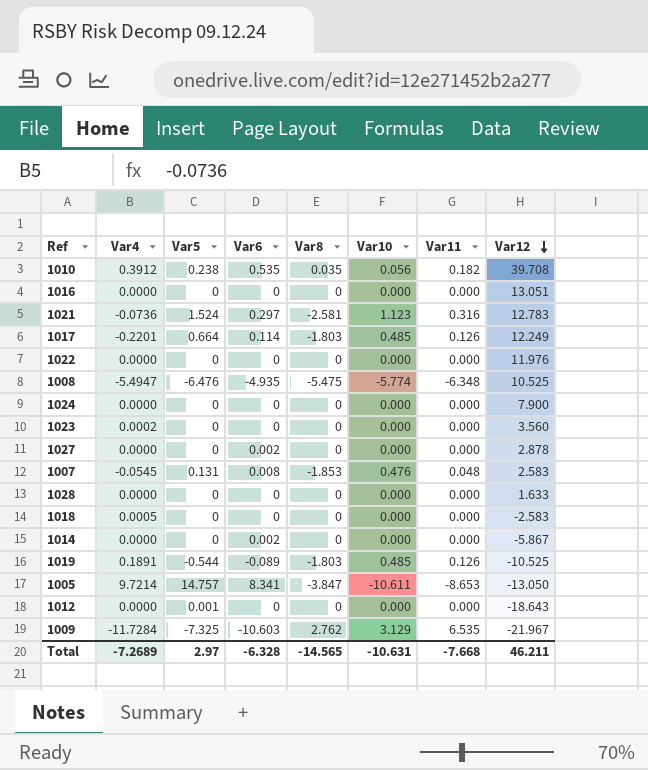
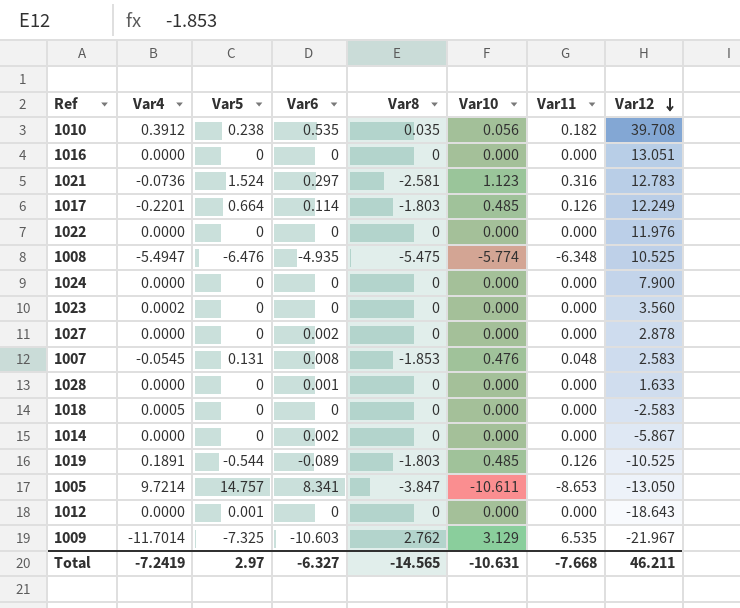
1028 | Var6: 0 -> 0.001
1009 | Var4: -11.7284 -> -11.7014
Total | Var4: -7.2689 -> -7.2419
Total | Var6: -6.328 -> -6.327

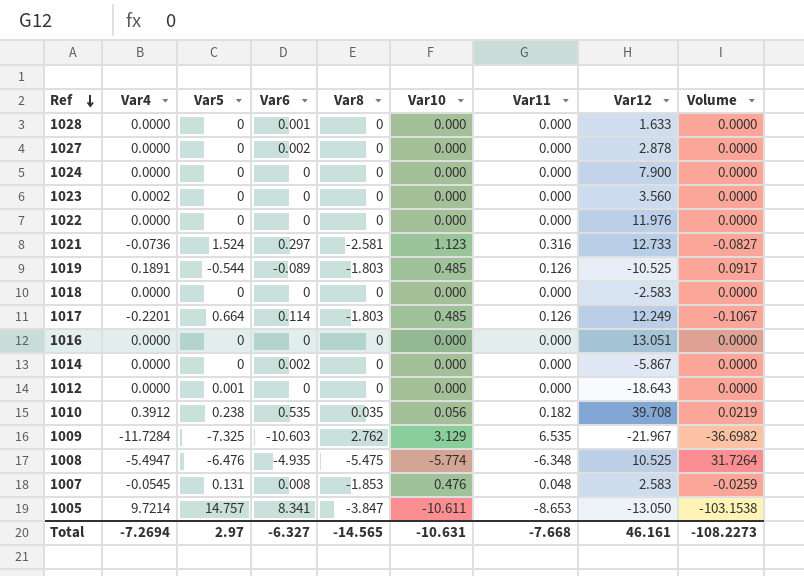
row order: Var12 descending -> Ref descending
column Volume | formula: none -> [Var4] * [Var10]
1021 | Var12: 12.783 -> 12.733
1018 | Var4: 0.0005 -> 0.0000
1009 | Var4: -11.7014 -> -11.7284
Total | Var4: -7.2419 -> -7.2694
Total | Var12: 46.211 -> 46.161

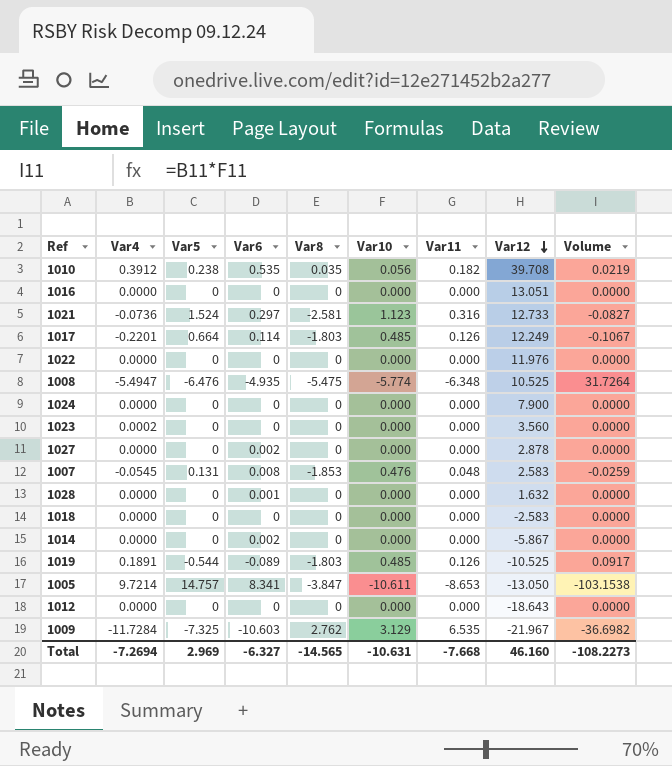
row order: Ref descending -> Var12 descending
1028 | Var12: 1.633 -> 1.632
1012 | Var5: 0.001 -> 0
Total | Var5: 2.97 -> 2.969
Total | Var12: 46.161 -> 46.160

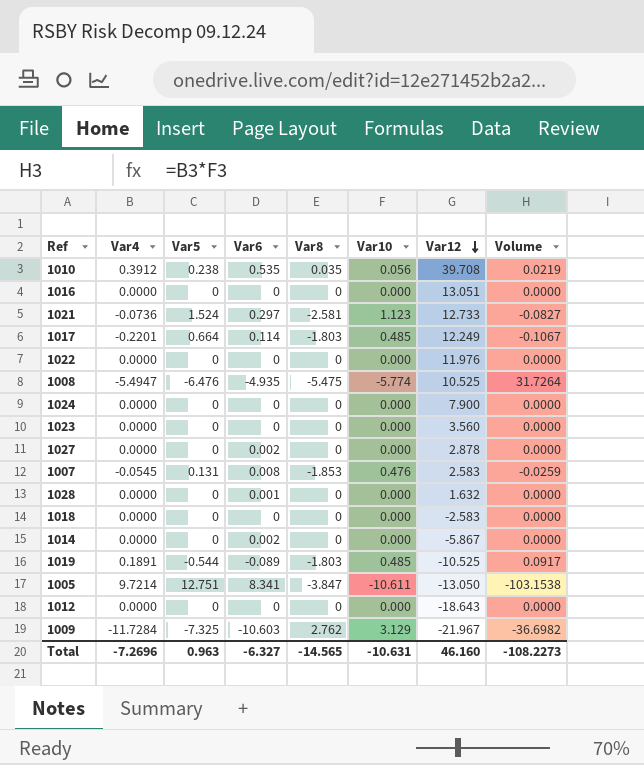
column Var11 | position: 7 -> none
1023 | Var4: 0.0002 -> 0.0000
1005 | Var5: 14.757 -> 12.751
Total | Var4: -7.2694 -> -7.2696
Total | Var5: 2.969 -> 0.963

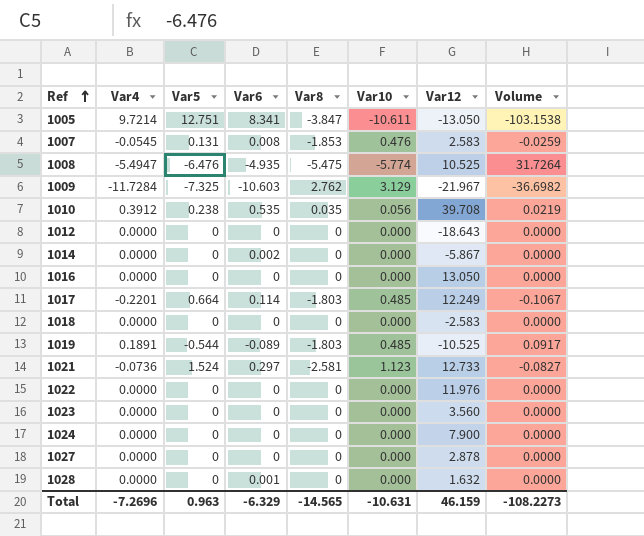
row order: Var12 descending -> Ref ascending
1016 | Var12: 13.051 -> 13.050
1027 | Var6: 0.002 -> 0
Total | Var6: -6.327 -> -6.329
Total | Var12: 46.160 -> 46.159

